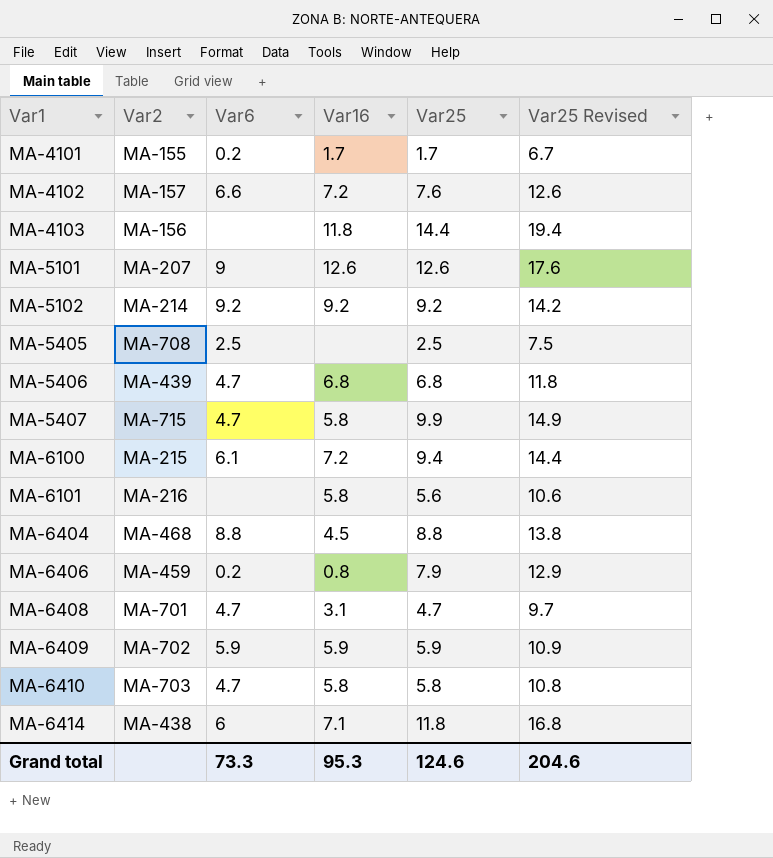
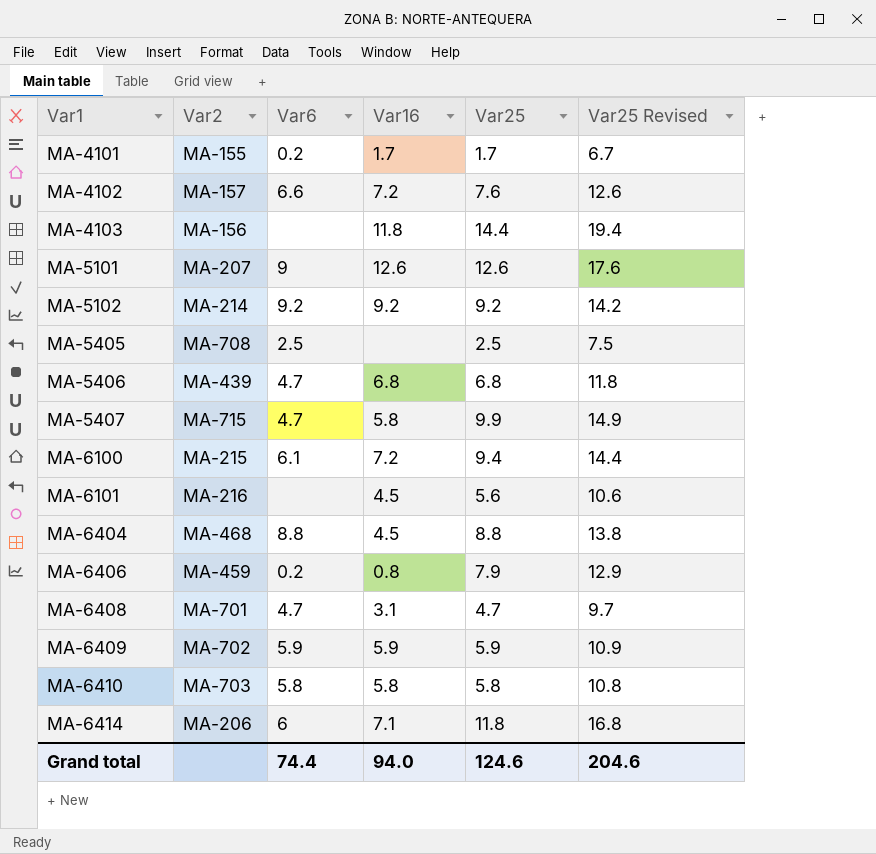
MA-6101 | Var16: 5.8 -> 4.5
MA-6410 | Var6: 4.7 -> 5.8
MA-6414 | Var2: MA-438 -> MA-206
Grand total | Var6: 73.3 -> 74.4
Grand total | Var16: 95.3 -> 94.0

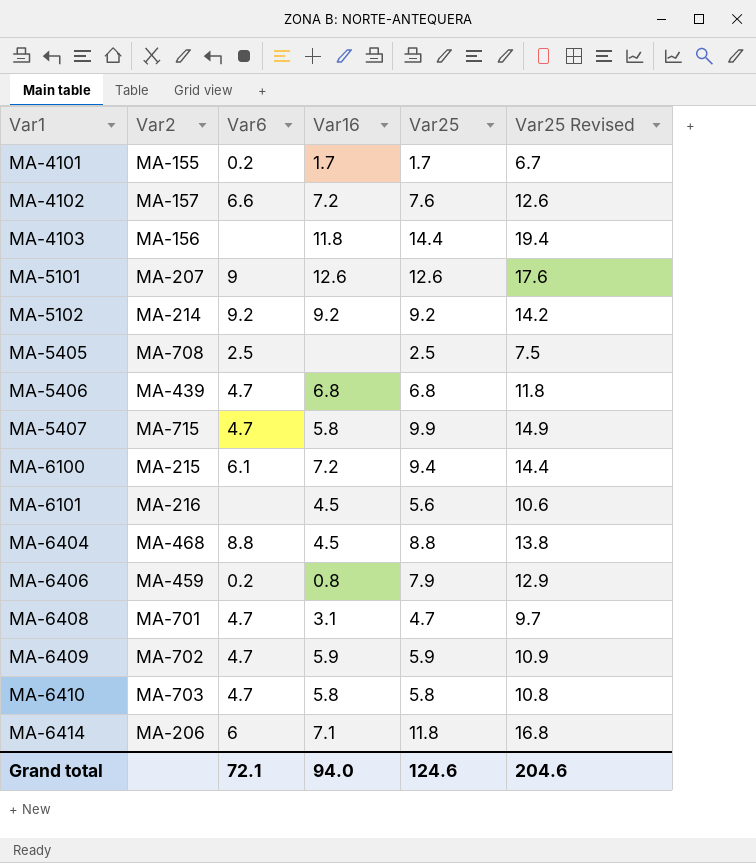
MA-6409 | Var6: 5.9 -> 4.7
MA-6410 | Var6: 5.8 -> 4.7
Grand total | Var6: 74.4 -> 72.1

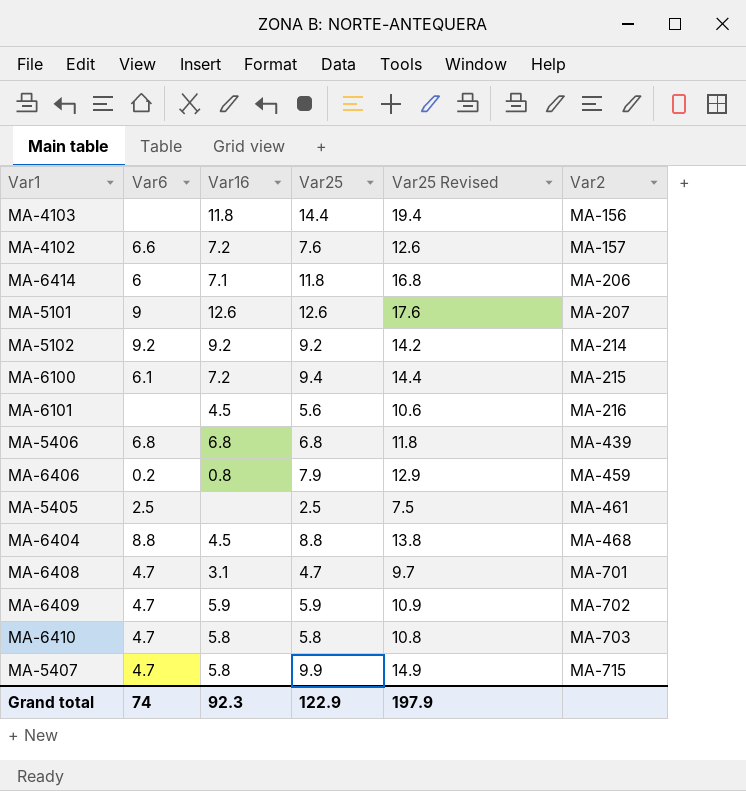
row order: Var1 ascending -> Var2 ascending
column Var2 | position: 2 -> 6
row MA-4101: MA-155 | 0.2 | 1.7 | 1.7 | 6.7 -> none
MA-5406 | Var6: 4.7 -> 6.8
MA-5405 | Var2: MA-708 -> MA-461
Grand total | Var6: 72.1 -> 74
Grand total | Var16: 94.0 -> 92.3
Grand total | Var25: 124.6 -> 122.9
Grand total | Var25 Revised: 204.6 -> 197.9

